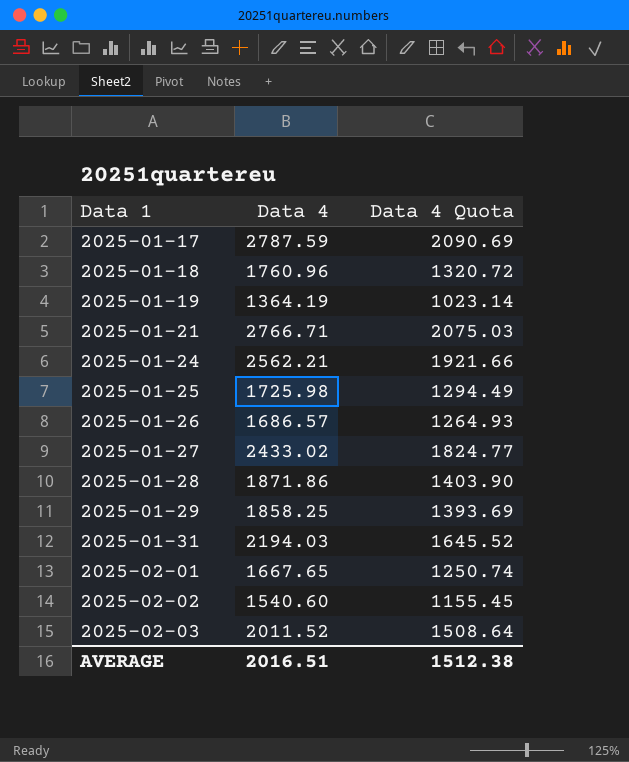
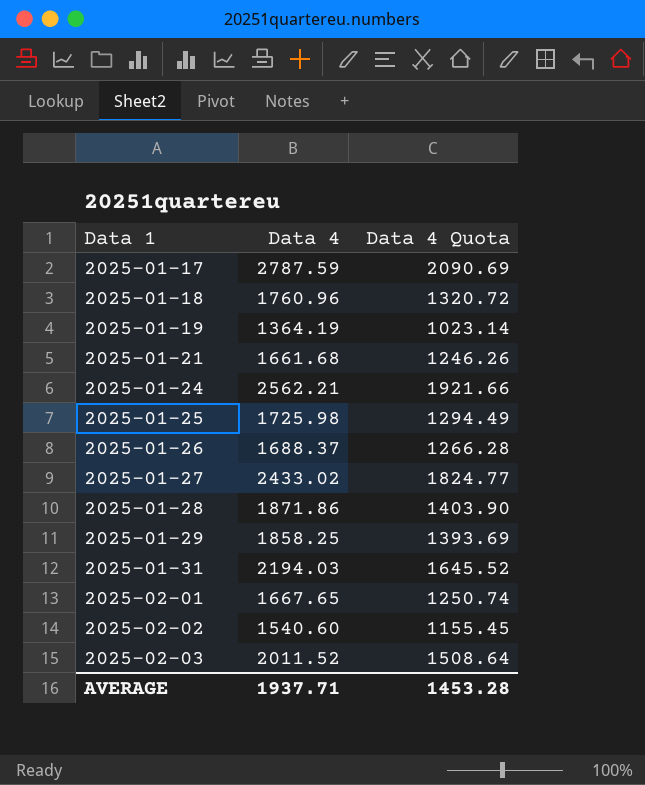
2025-01-21 | Data 4: 2766.71 -> 1661.68
2025-01-21 | Data 4 Quota: 2075.03 -> 1246.26
2025-01-26 | Data 4: 1686.57 -> 1688.37
2025-01-26 | Data 4 Quota: 1264.93 -> 1266.28
AVERAGE | Data 4: 2016.51 -> 1937.71
AVERAGE | Data 4 Quota: 1512.38 -> 1453.28

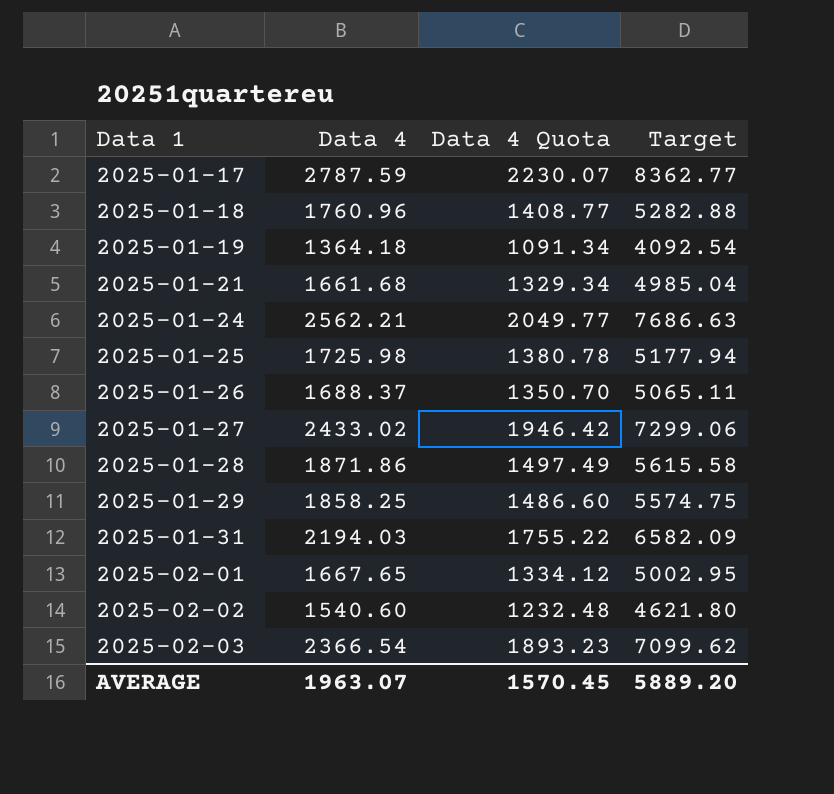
column Data 4 Quota | formula: [Data 4] * 0.75 -> [Data 4] * 0.8
column Target | formula: none -> [Data 4] * 3
2025-01-19 | Data 4: 1364.19 -> 1364.18
2025-02-03 | Data 4: 2011.52 -> 2366.54
AVERAGE | Data 4: 1937.71 -> 1963.07
AVERAGE | Data 4 Quota: 1453.28 -> 1570.45

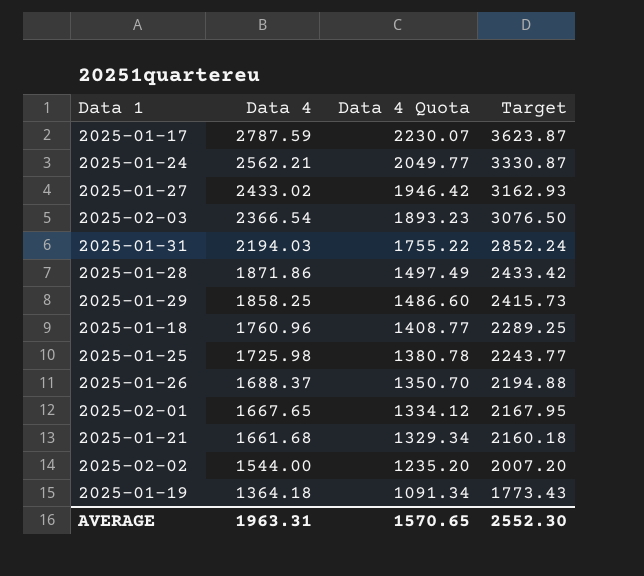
row order: Data 1 ascending -> Data 4 descending
column Target | formula: [Data 4] * 3 -> [Data 4] * 1.3
2025-02-02 | Data 4: 1540.60 -> 1544.00
2025-02-02 | Data 4 Quota: 1232.48 -> 1235.20
AVERAGE | Data 4: 1963.07 -> 1963.31
AVERAGE | Data 4 Quota: 1570.45 -> 1570.65
AVERAGE | Target: 5889.20 -> 2552.30

